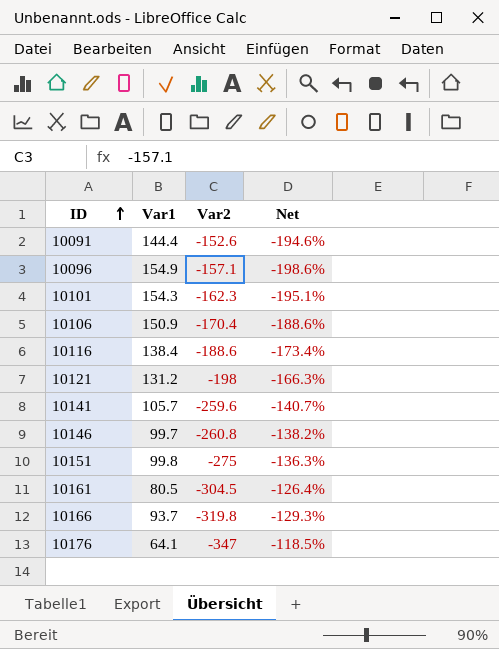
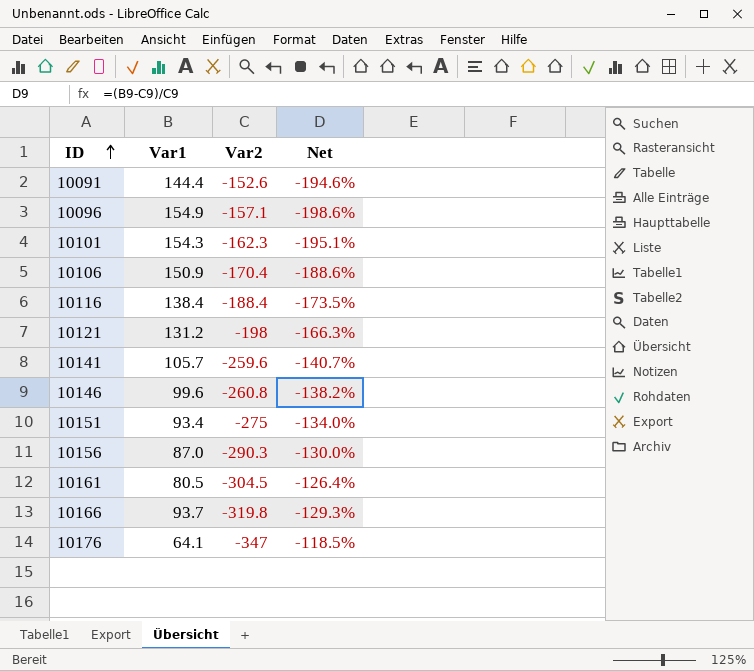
10116 | Var2: -188.6 -> -188.4
10116 | Net: -173.4% -> -173.5%
10146 | Var1: 99.7 -> 99.6
10151 | Var1: 99.8 -> 93.4
10151 | Net: -136.3% -> -134.0%
row 10156: none -> 87.0 | -290.3 | -130.0%

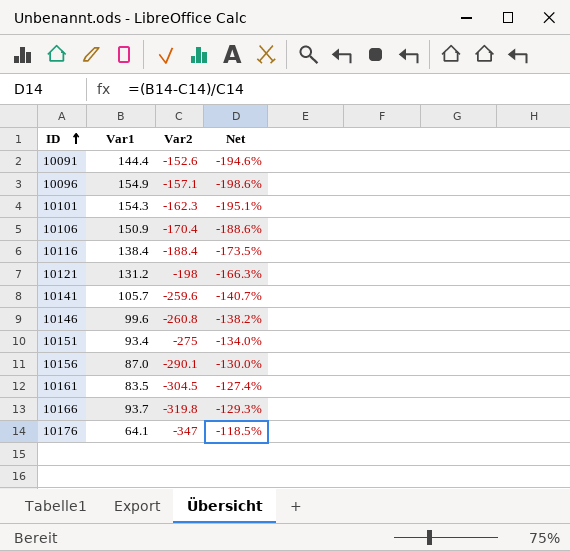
10156 | Var2: -290.3 -> -290.1
10161 | Var1: 80.5 -> 83.5
10161 | Net: -126.4% -> -127.4%

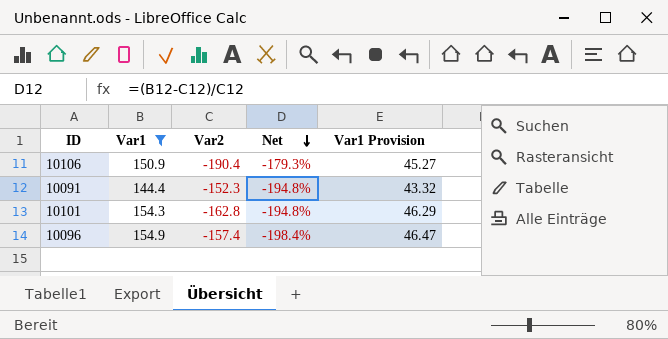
filter: none -> Var1 >= 144.4
row order: ID ascending -> Net descending
column Var1 Provision | formula: none -> [Var1] * 0.3
10106 | Var2: -170.4 -> -190.4
10106 | Net: -188.6% -> -179.3%
10091 | Var2: -152.6 -> -152.3
10091 | Net: -194.6% -> -194.8%
10101 | Var2: -162.3 -> -162.8
10101 | Net: -195.1% -> -194.8%
10096 | Var2: -157.1 -> -157.4
10096 | Net: -198.6% -> -198.4%

